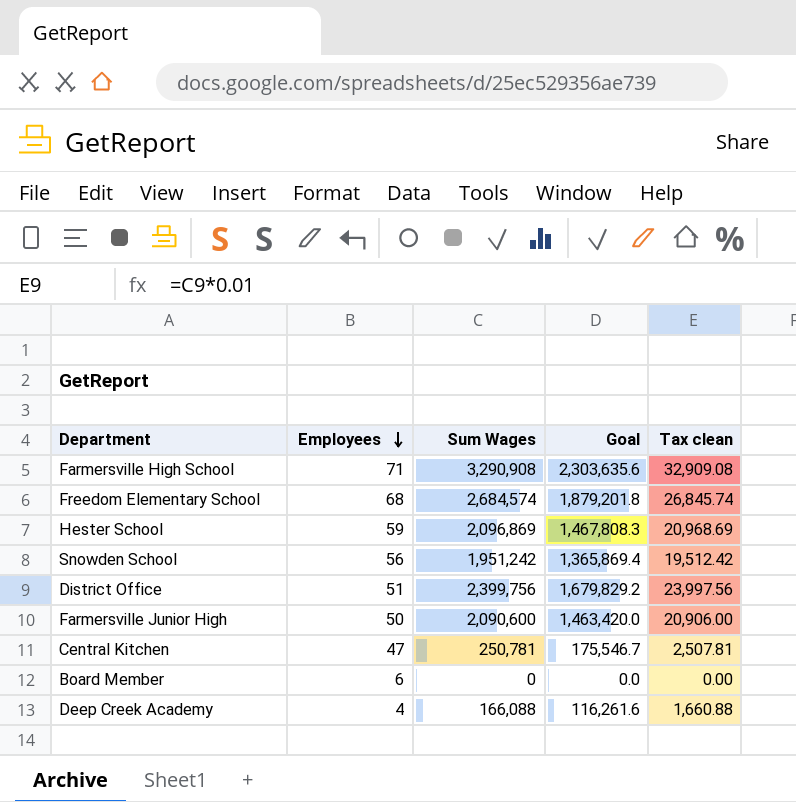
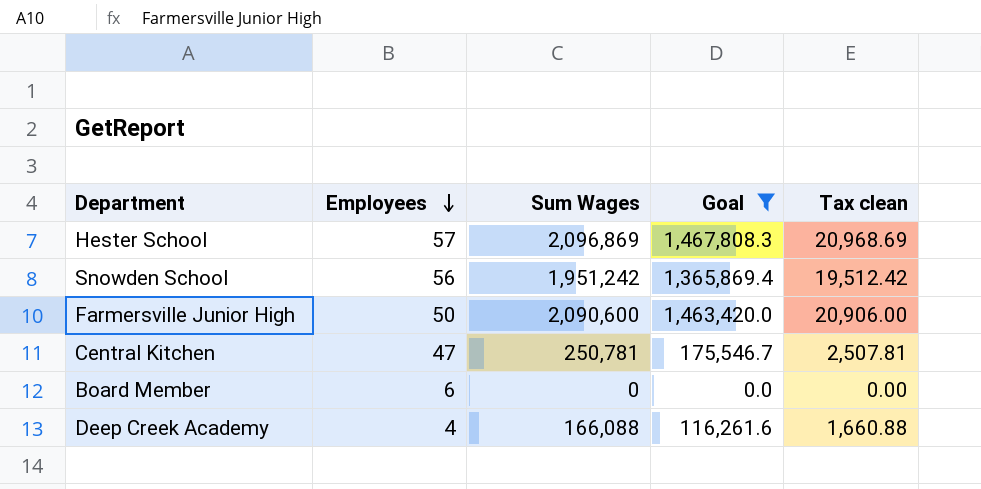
filter: none -> Goal <= 1,467,808.3
Hester School | Employees: 59 -> 57

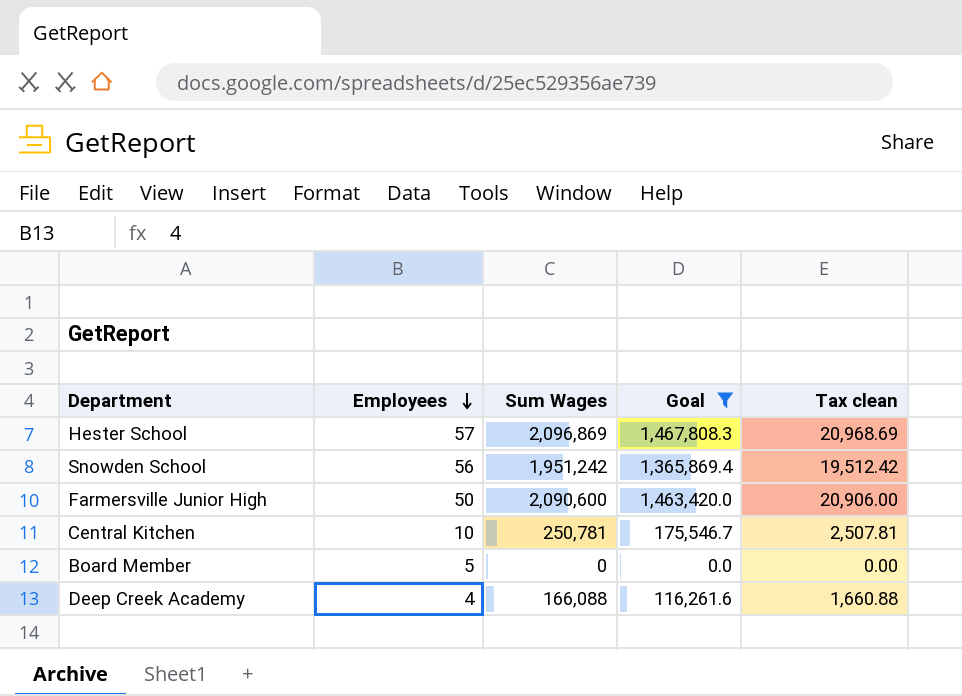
Central Kitchen | Employees: 47 -> 10
Board Member | Employees: 6 -> 5

